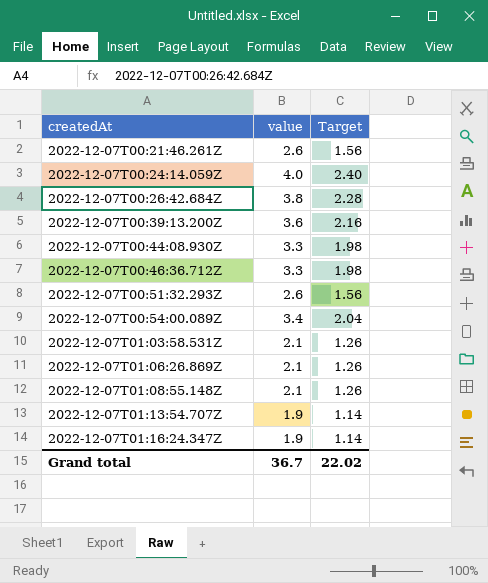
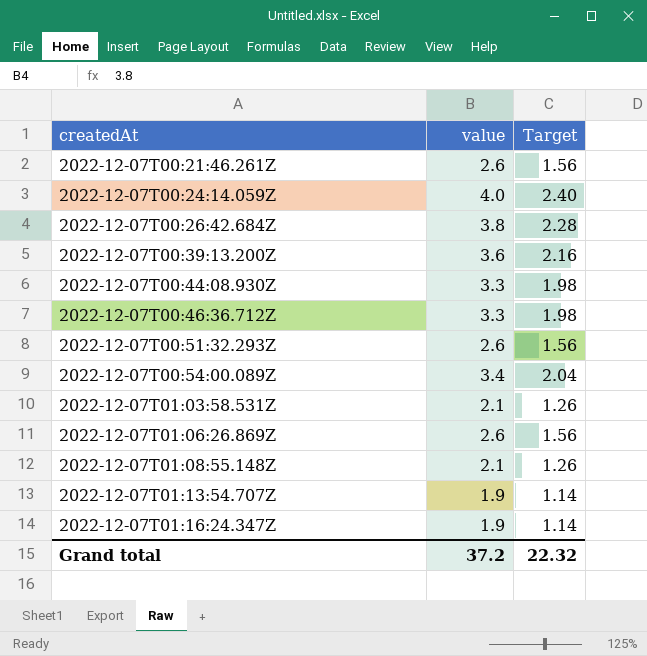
2022-12-07T01:06:26.869Z | value: 2.1 -> 2.6
2022-12-07T01:06:26.869Z | Target: 1.26 -> 1.56
Grand total | value: 36.7 -> 37.2
Grand total | Target: 22.02 -> 22.32

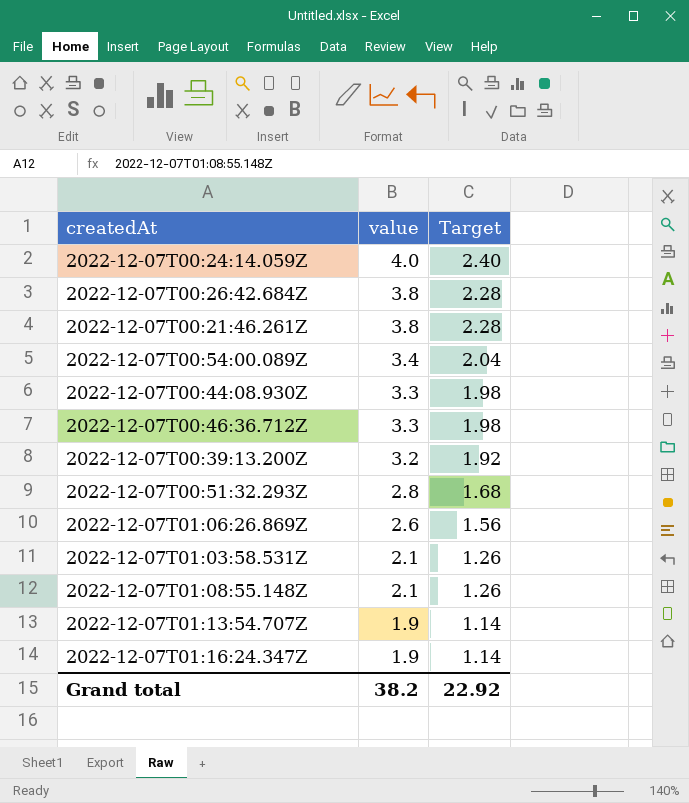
row order: createdAt ascending -> value descending
2022-12-07T00:21:46.261Z | value: 2.6 -> 3.8
2022-12-07T00:21:46.261Z | Target: 1.56 -> 2.28
2022-12-07T00:39:13.200Z | value: 3.6 -> 3.2
2022-12-07T00:39:13.200Z | Target: 2.16 -> 1.92
2022-12-07T00:51:32.293Z | value: 2.6 -> 2.8
2022-12-07T00:51:32.293Z | Target: 1.56 -> 1.68
Grand total | value: 37.2 -> 38.2
Grand total | Target: 22.32 -> 22.92

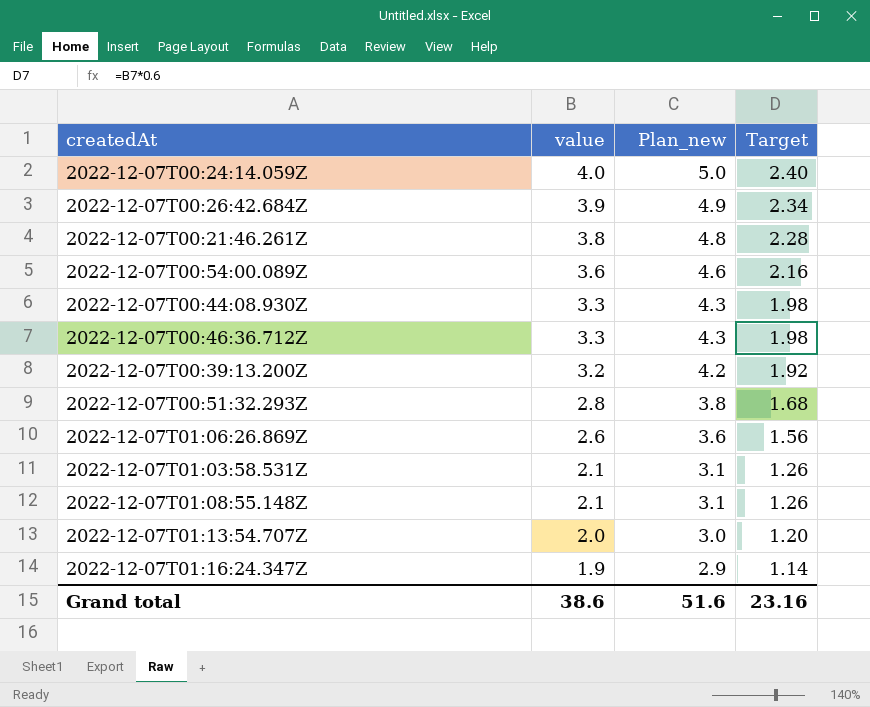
column Plan_new | formula: none -> [value] + 1
2022-12-07T00:26:42.684Z | value: 3.8 -> 3.9
2022-12-07T00:26:42.684Z | Target: 2.28 -> 2.34
2022-12-07T00:54:00.089Z | value: 3.4 -> 3.6
2022-12-07T00:54:00.089Z | Target: 2.04 -> 2.16
2022-12-07T01:13:54.707Z | value: 1.9 -> 2.0
2022-12-07T01:13:54.707Z | Target: 1.14 -> 1.20
Grand total | value: 38.2 -> 38.6
Grand total | Target: 22.92 -> 23.16

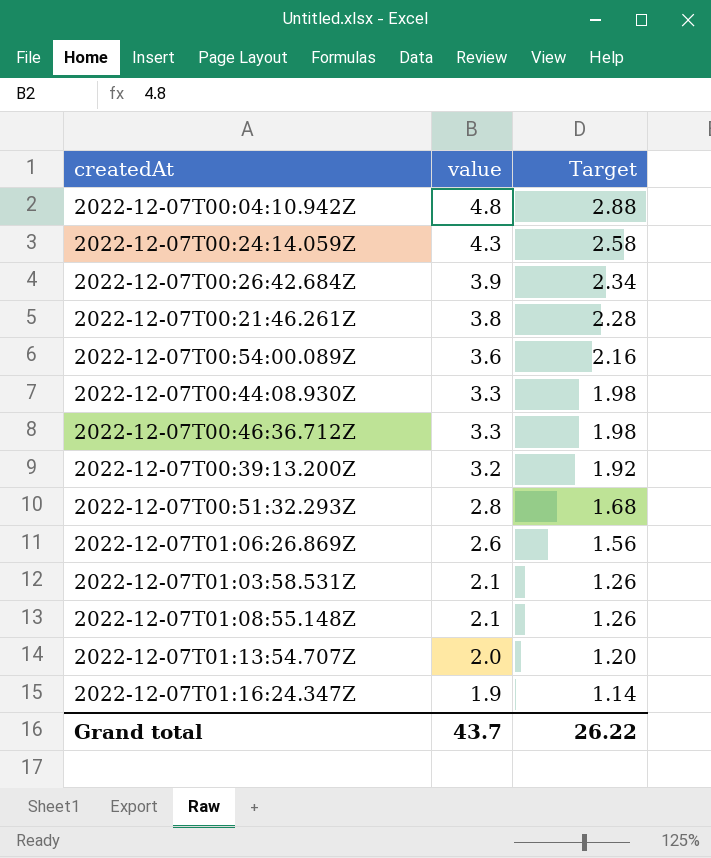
column Plan_new | formula: [value] + 1 -> none
row 2022-12-07T00:04:10.942Z: none -> 4.8 | 2.88
2022-12-07T00:24:14.059Z | value: 4.0 -> 4.3
2022-12-07T00:24:14.059Z | Target: 2.40 -> 2.58
Grand total | value: 38.6 -> 43.7
Grand total | Target: 23.16 -> 26.22

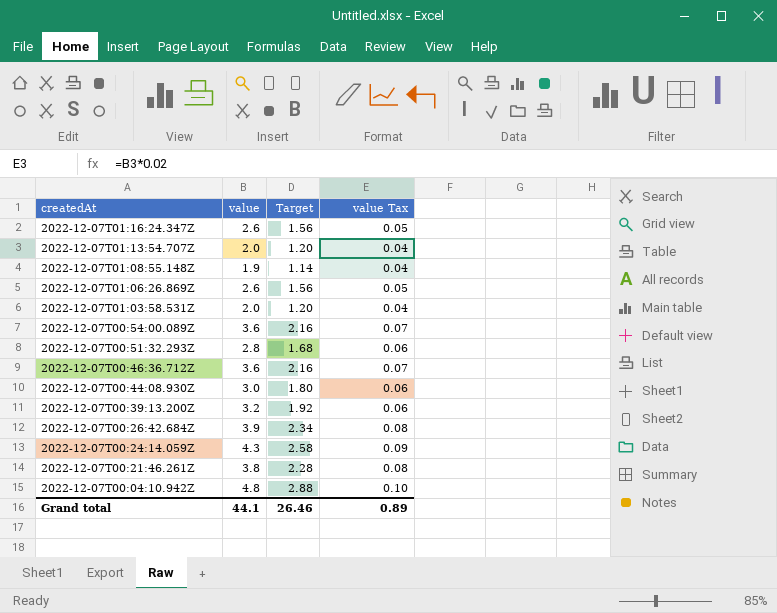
row order: value descending -> createdAt descending
column value Tax | formula: none -> [value] * 0.02
2022-12-07T01:16:24.347Z | value: 1.9 -> 2.6
2022-12-07T01:16:24.347Z | Target: 1.14 -> 1.56
2022-12-07T01:08:55.148Z | value: 2.1 -> 1.9
2022-12-07T01:08:55.148Z | Target: 1.26 -> 1.14
2022-12-07T01:03:58.531Z | value: 2.1 -> 2.0
2022-12-07T01:03:58.531Z | Target: 1.26 -> 1.20
2022-12-07T00:46:36.712Z | value: 3.3 -> 3.6
2022-12-07T00:46:36.712Z | Target: 1.98 -> 2.16
2022-12-07T00:44:08.930Z | value: 3.3 -> 3.0
2022-12-07T00:44:08.930Z | Target: 1.98 -> 1.80
Grand total | value: 43.7 -> 44.1
Grand total | Target: 26.22 -> 26.46

